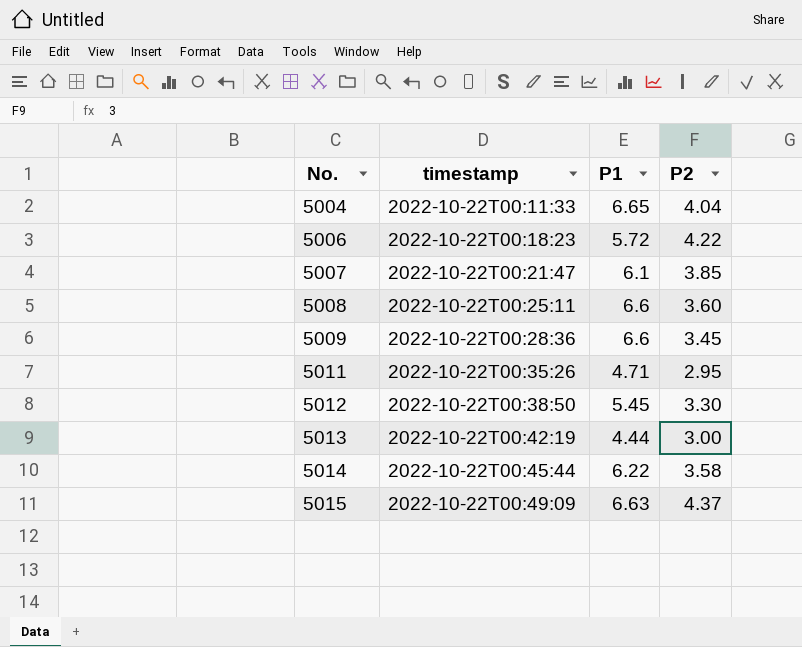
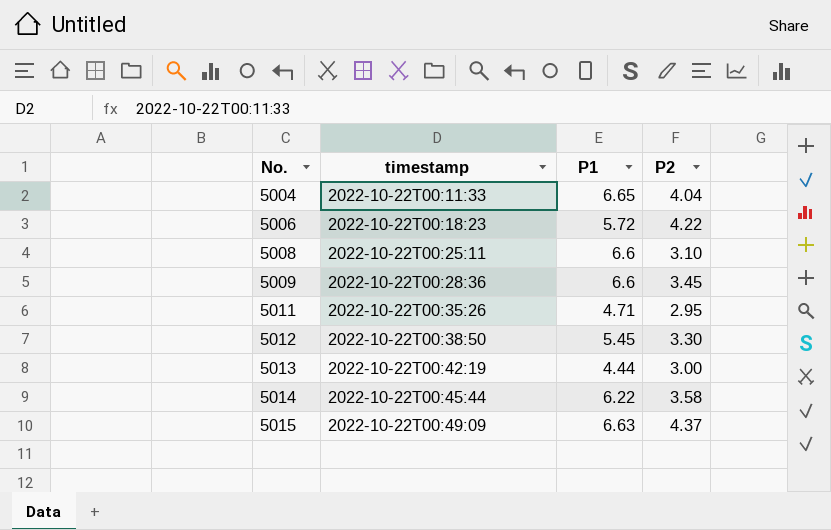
row 5007: 2022-10-22T00:21:47 | 6.1 | 3.85 -> none
5008 | P2: 3.60 -> 3.10

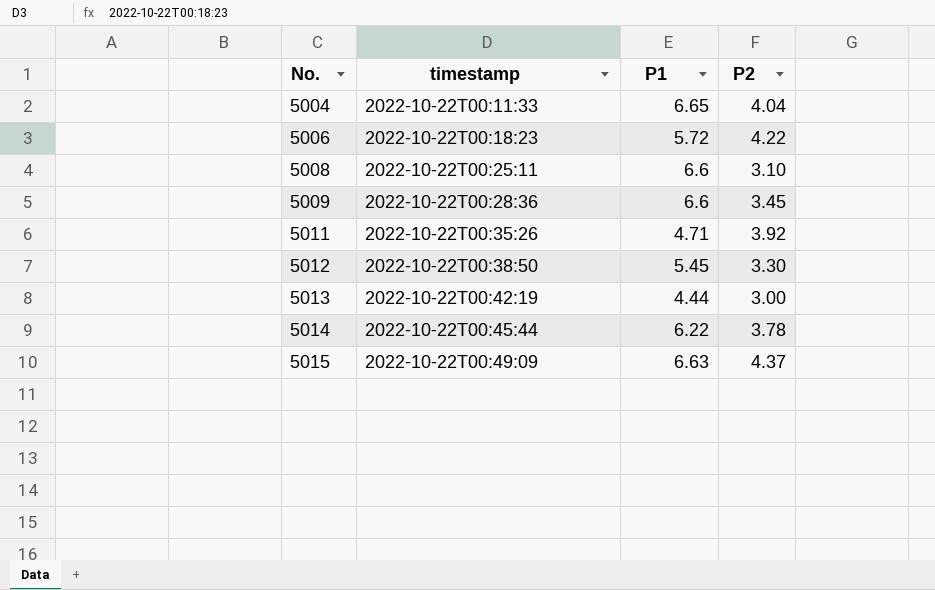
5011 | P2: 2.95 -> 3.92
5014 | P2: 3.58 -> 3.78

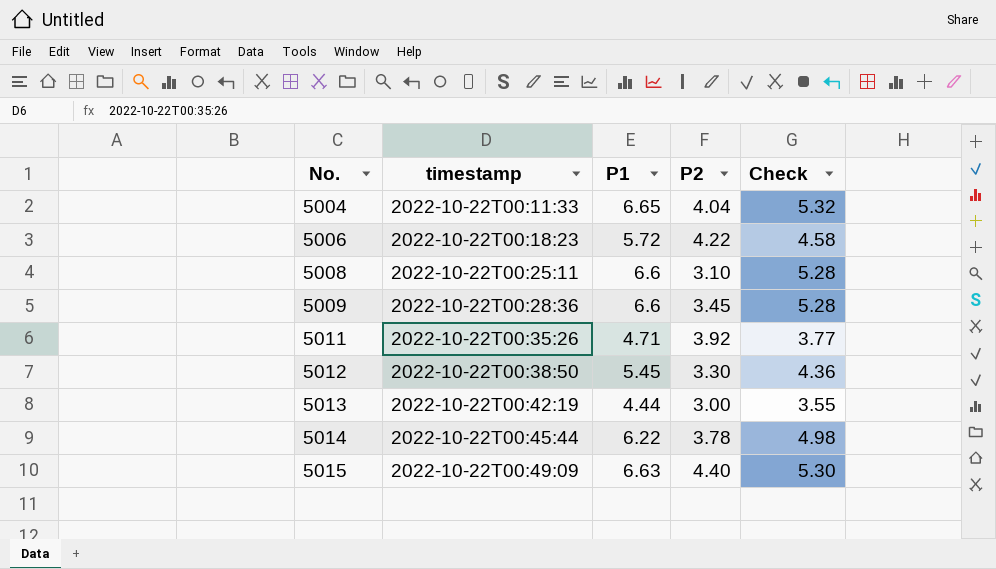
column Check | formula: none -> [P1] * 0.8
5015 | P2: 4.37 -> 4.40

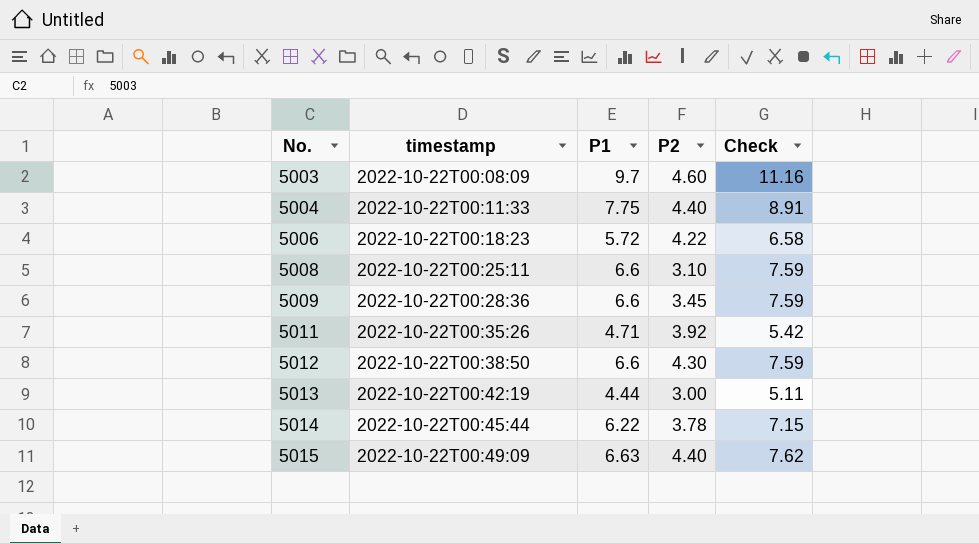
column Check | formula: [P1] * 0.8 -> [P1] * 1.15
row 5003: none -> 2022-10-22T00:08:09 | 9.7 | 4.60 | 11.16
5004 | P1: 6.65 -> 7.75
5004 | P2: 4.04 -> 4.40
5012 | P1: 5.45 -> 6.6
5012 | P2: 3.30 -> 4.30

